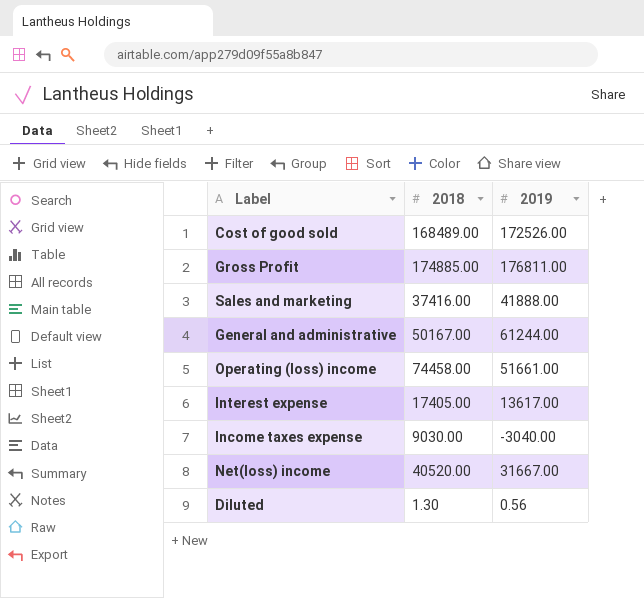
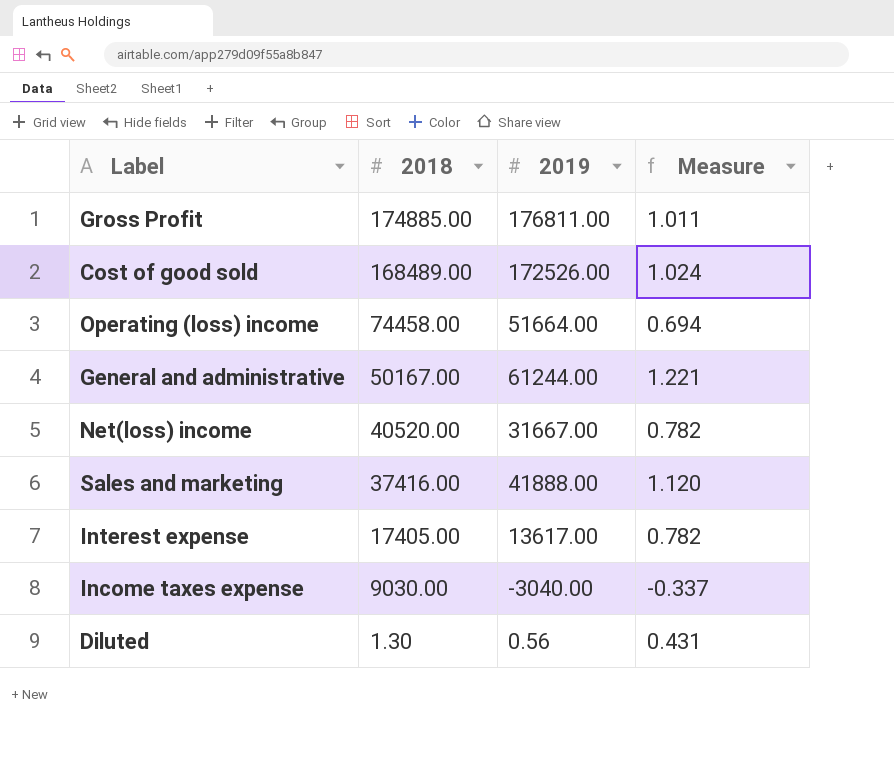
row order: none -> 2018 descending
column Measure | formula: none -> [2019] / [2018]
Operating (loss) income | 2019: 51661.00 -> 51664.00

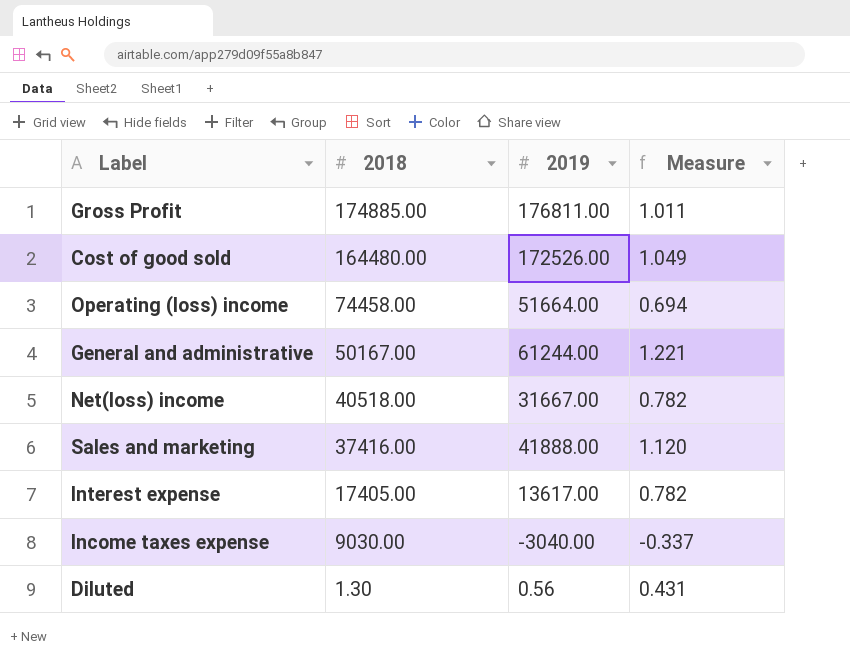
Cost of good sold | 2018: 168489.00 -> 164480.00
Cost of good sold | Measure: 1.024 -> 1.049
Net(loss) income | 2018: 40520.00 -> 40518.00

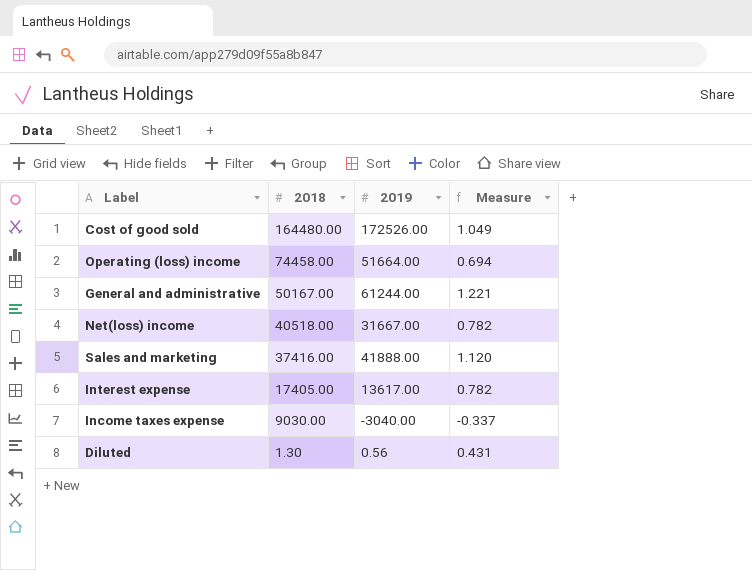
row Gross Profit: 174885.00 | 176811.00 | 1.011 -> none

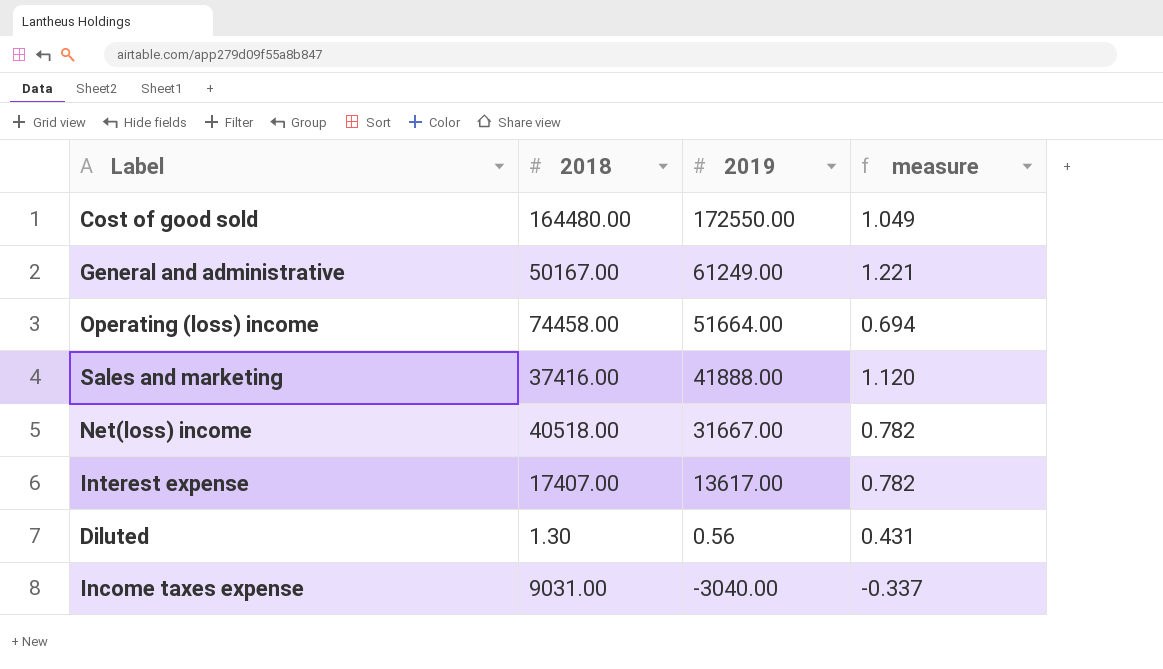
row order: 2018 descending -> 2019 descending
column name: Measure -> measure
Cost of good sold | 2019: 172526.00 -> 172550.00
General and administrative | 2019: 61244.00 -> 61249.00
Interest expense | 2018: 17405.00 -> 17407.00
Income taxes expense | 2018: 9030.00 -> 9031.00

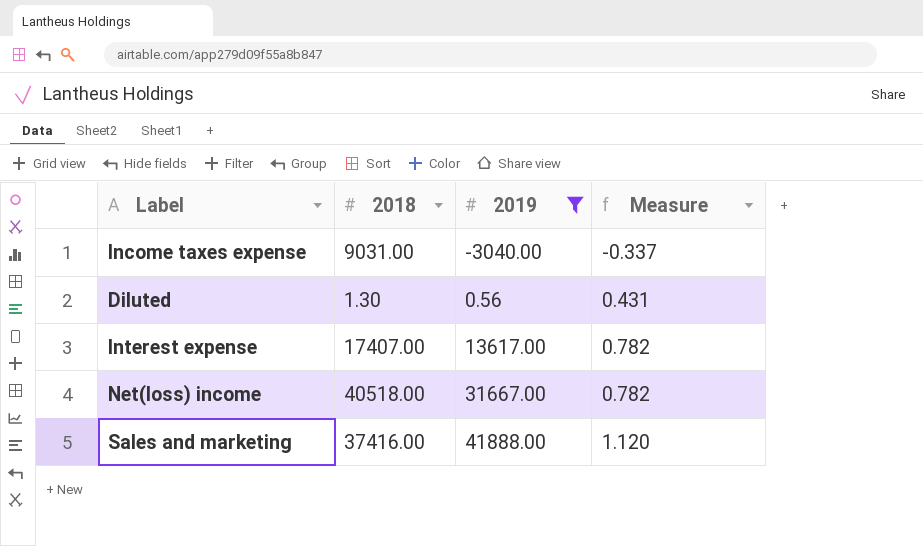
filter: none -> 2019 <= 41888.00
row order: 2019 descending -> 2019 ascending
column name: measure -> Measure

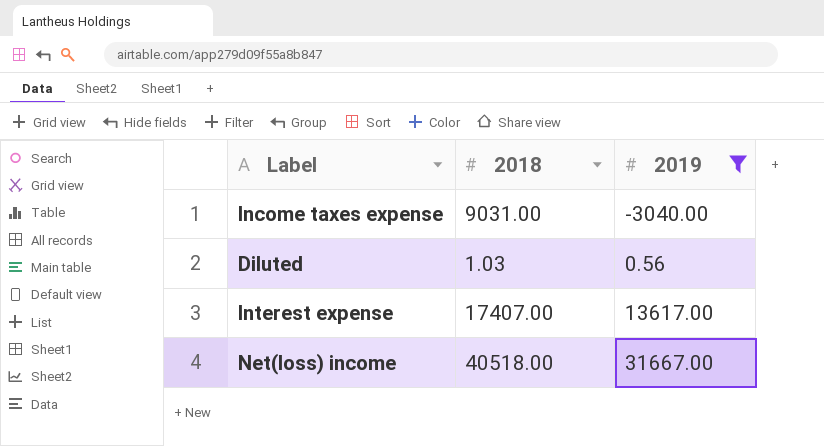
column Measure | formula: [2019] / [2018] -> none
row Sales and marketing: 37416.00 | 41888.00 | 1.120 -> none
Diluted | 2018: 1.30 -> 1.03

